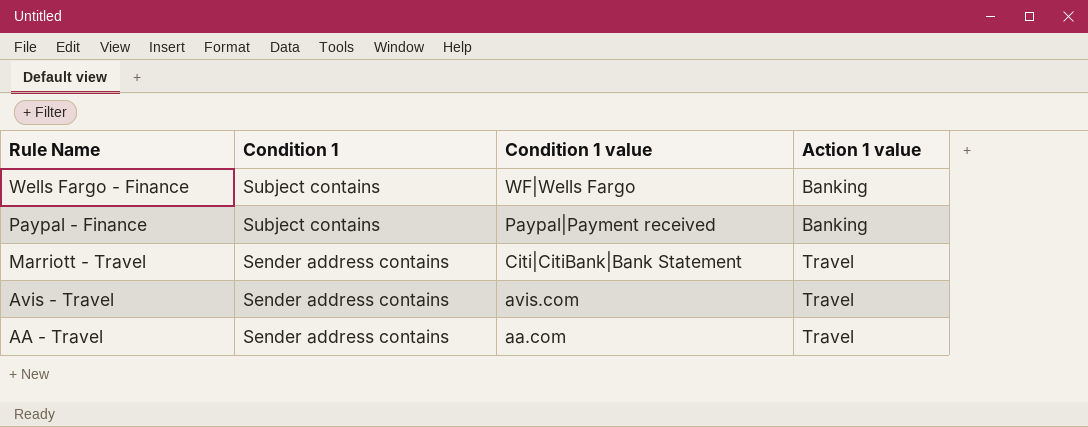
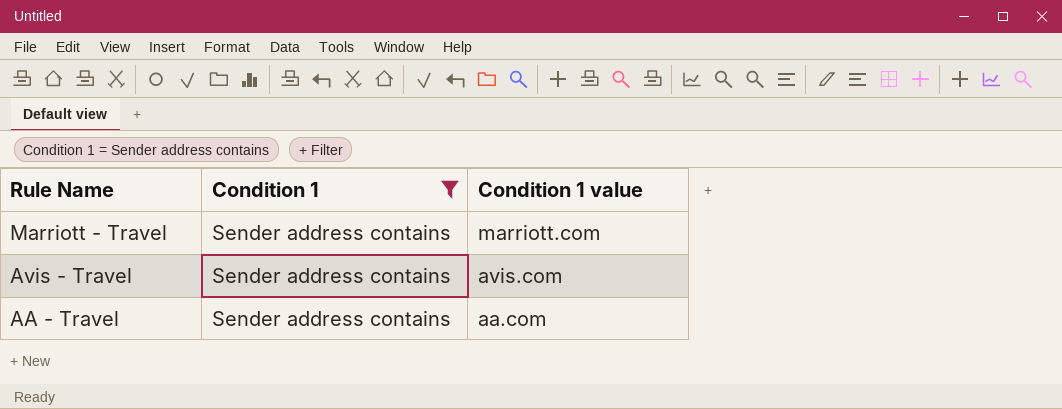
filter: none -> Condition 1 = Sender address contains
column Action 1 value | position: 4 -> none
Marriott - Travel | Condition 1 value: Citi|CitiBank|Bank Statement -> marriott.com

